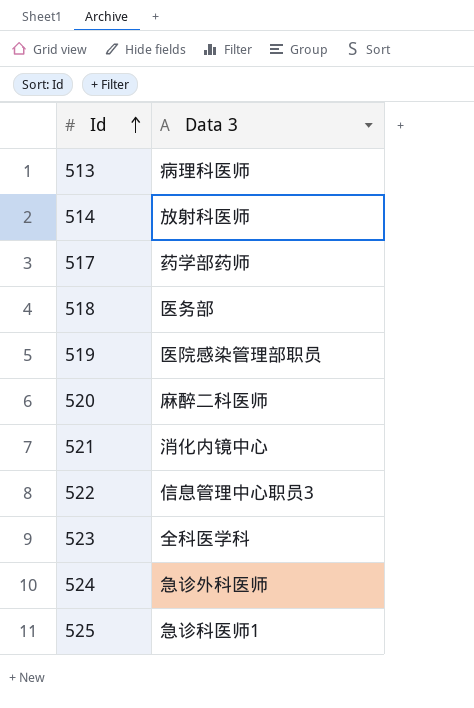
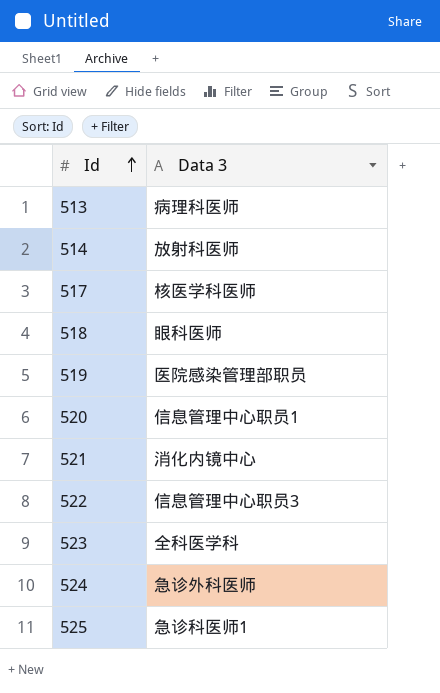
517 | Data 3: 药学部药师 -> 核医学科医师
518 | Data 3: 医务部 -> 眼科医师
520 | Data 3: 麻醉二科医师 -> 信息管理中心职员1

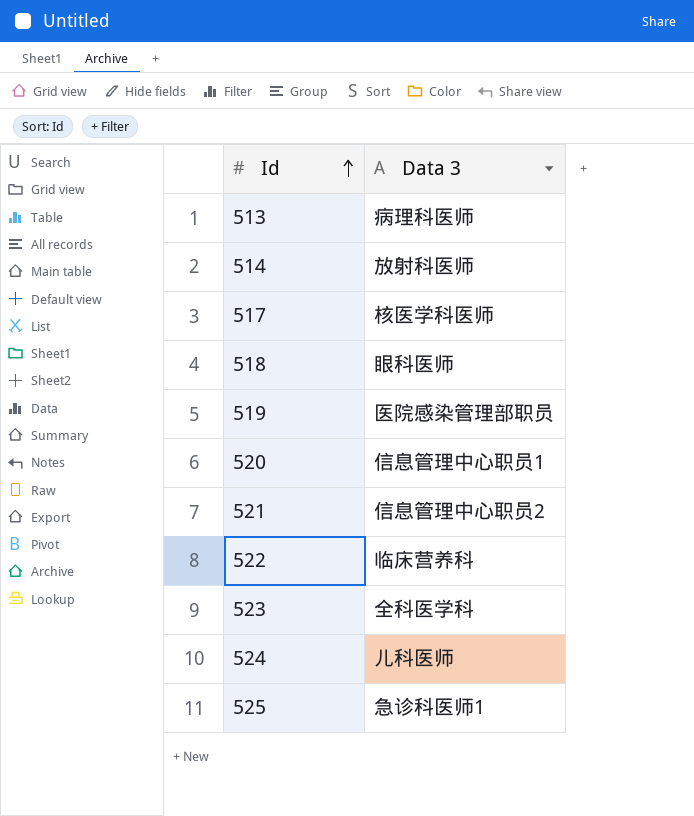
521 | Data 3: 消化内镜中心 -> 信息管理中心职员2
522 | Data 3: 信息管理中心职员3 -> 临床营养科
524 | Data 3: 急诊外科医师 -> 儿科医师

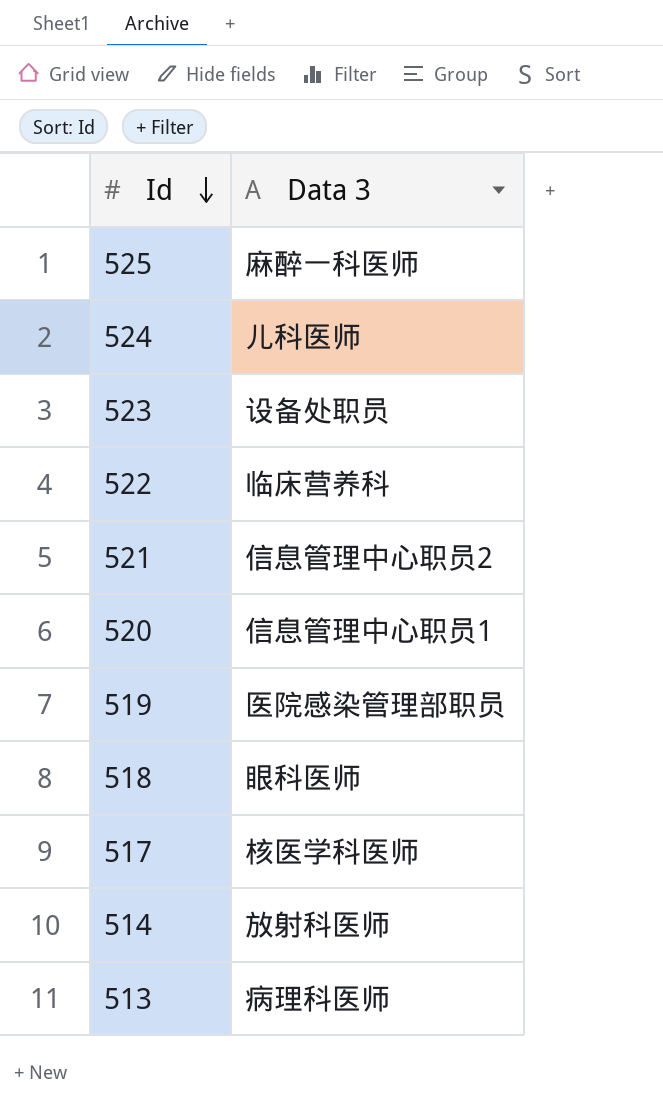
row order: Id ascending -> Id descending
525 | Data 3: 急诊科医师1 -> 麻醉一科医师
523 | Data 3: 全科医学科 -> 设备处职员

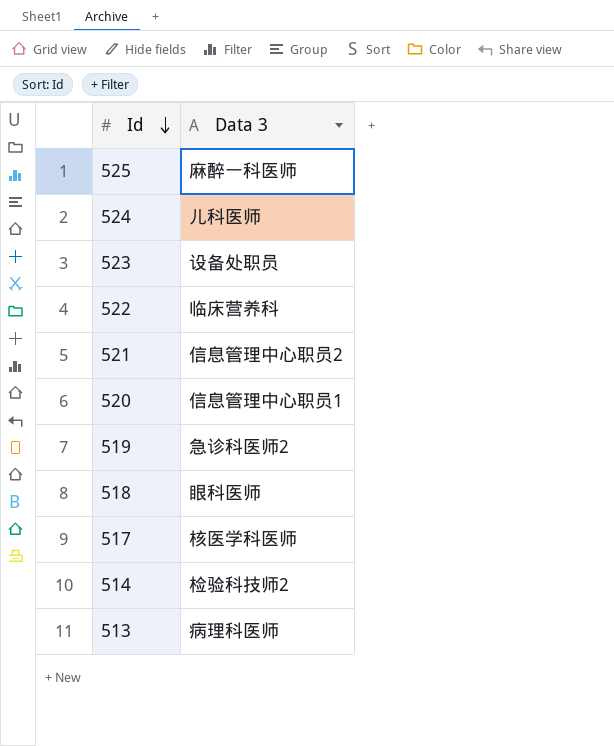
519 | Data 3: 医院感染管理部职员 -> 急诊科医师2
514 | Data 3: 放射科医师 -> 检验科技师2

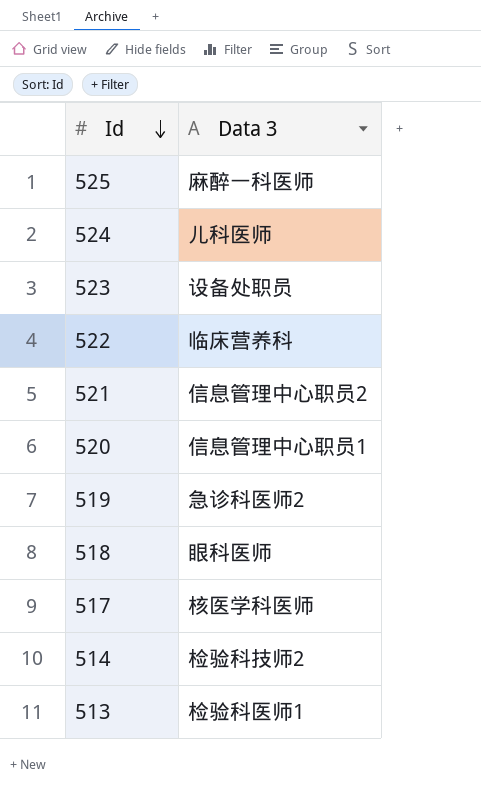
513 | Data 3: 病理科医师 -> 检验科医师1

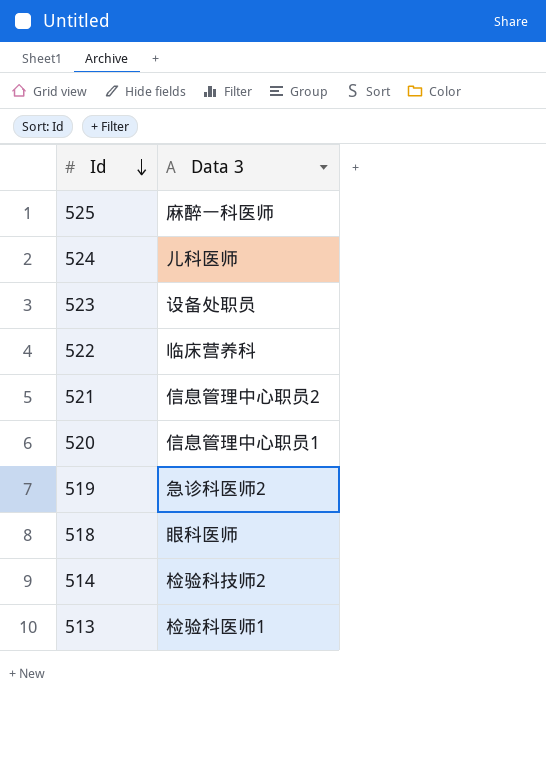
row 517: 核医学科医师 -> none

